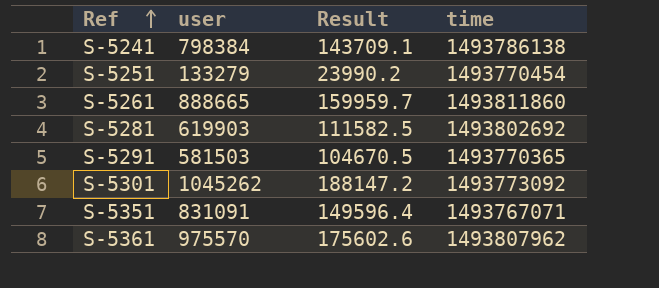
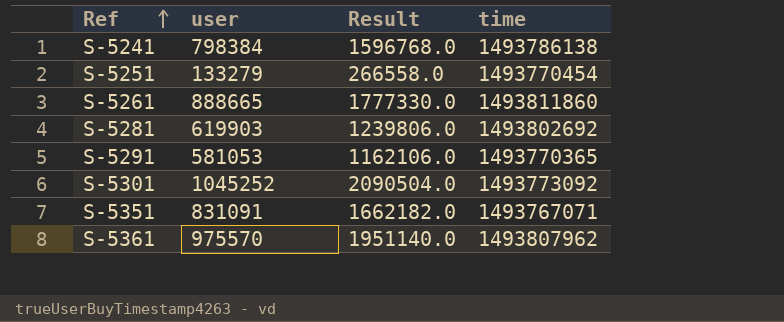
column Result | formula: [user] * 0.18 -> [user] * 2
S-5291 | user: 581503 -> 581053
S-5301 | user: 1045262 -> 1045252

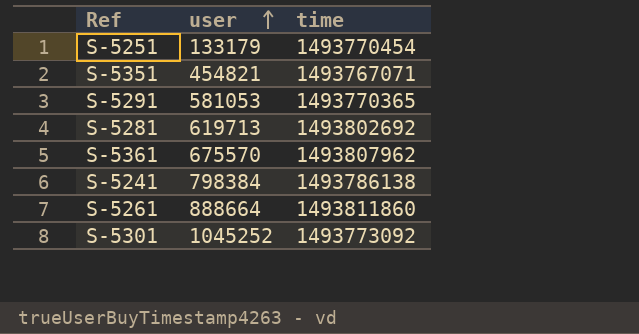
row order: Ref ascending -> user ascending
column Result | formula: [user] * 2 -> none
S-5251 | user: 133279 -> 133179
S-5351 | user: 831091 -> 454821
S-5281 | user: 619903 -> 619713
S-5361 | user: 975570 -> 675570
S-5261 | user: 888665 -> 888664

